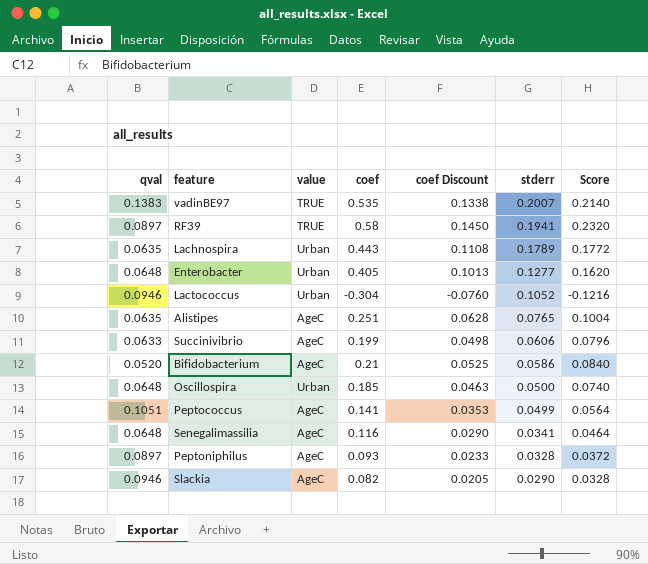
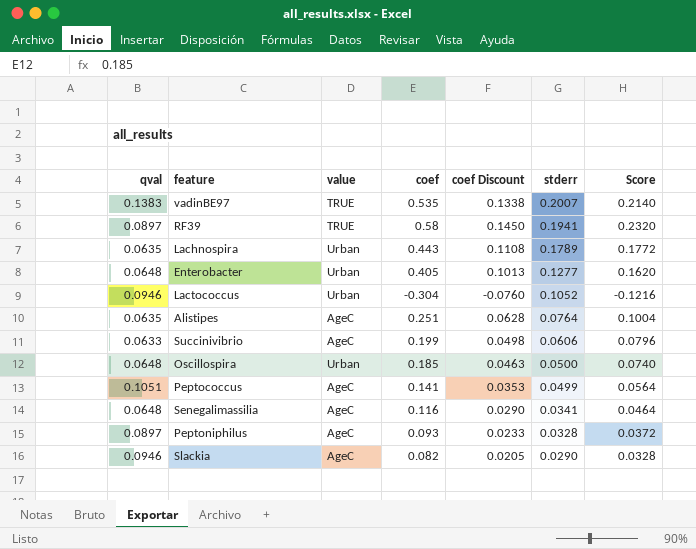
row Bifidobacterium: 0.0520 | AgeC | 0.21 | 0.0525 | 0.0586 | 0.0840 -> none
Alistipes | stderr: 0.0765 -> 0.0764

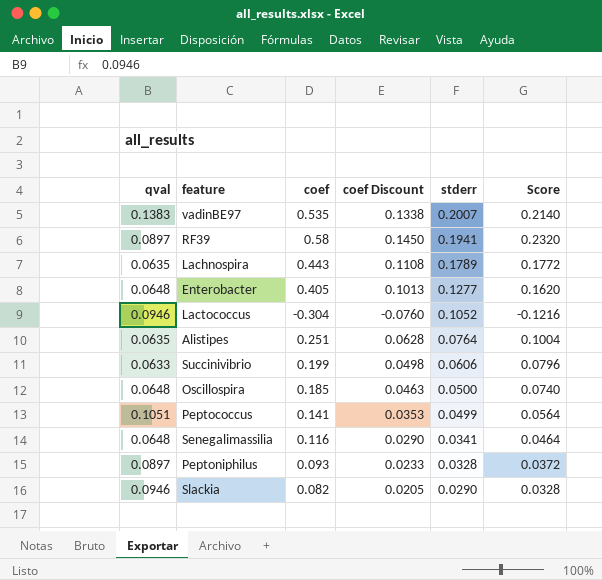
column value | position: 3 -> none

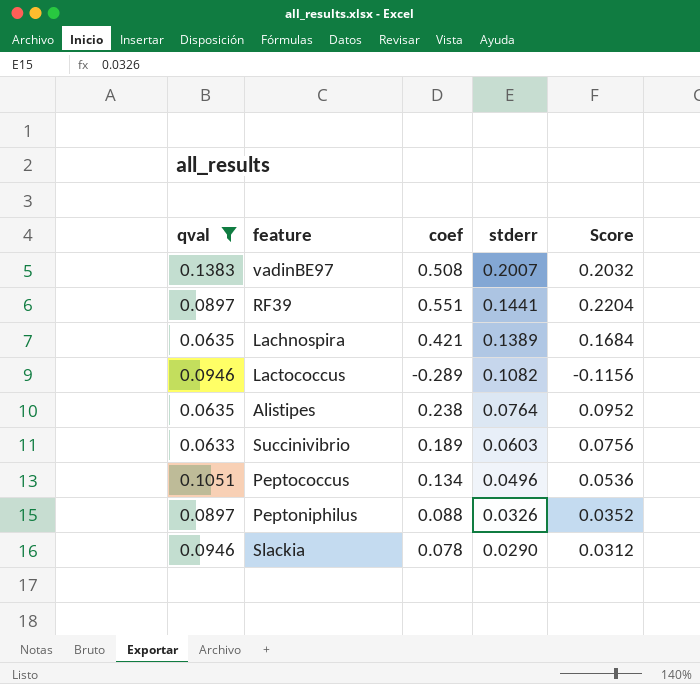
filter: none -> qval != 0.0648
column coef Discount | formula: [coef] * 0.25 -> none
vadinBE97 | coef: 0.535 -> 0.508
vadinBE97 | Score: 0.2140 -> 0.2032
RF39 | coef: 0.58 -> 0.551
RF39 | stderr: 0.1941 -> 0.1441
RF39 | Score: 0.2320 -> 0.2204
Lachnospira | coef: 0.443 -> 0.421
Lachnospira | stderr: 0.1789 -> 0.1389
Lachnospira | Score: 0.1772 -> 0.1684
Lactococcus | coef: -0.304 -> -0.289
Lactococcus | stderr: 0.1052 -> 0.1082
Lactococcus | Score: -0.1216 -> -0.1156
Alistipes | coef: 0.251 -> 0.238
Alistipes | Score: 0.1004 -> 0.0952
Succinivibrio | coef: 0.199 -> 0.189
Succinivibrio | stderr: 0.0606 -> 0.0603
Succinivibrio | Score: 0.0796 -> 0.0756
Peptococcus | coef: 0.141 -> 0.134
Peptococcus | stderr: 0.0499 -> 0.0496
Peptococcus | Score: 0.0564 -> 0.0536
Peptoniphilus | coef: 0.093 -> 0.088
Peptoniphilus | stderr: 0.0328 -> 0.0326
Peptoniphilus | Score: 0.0372 -> 0.0352
Slackia | coef: 0.082 -> 0.078
Slackia | Score: 0.0328 -> 0.0312

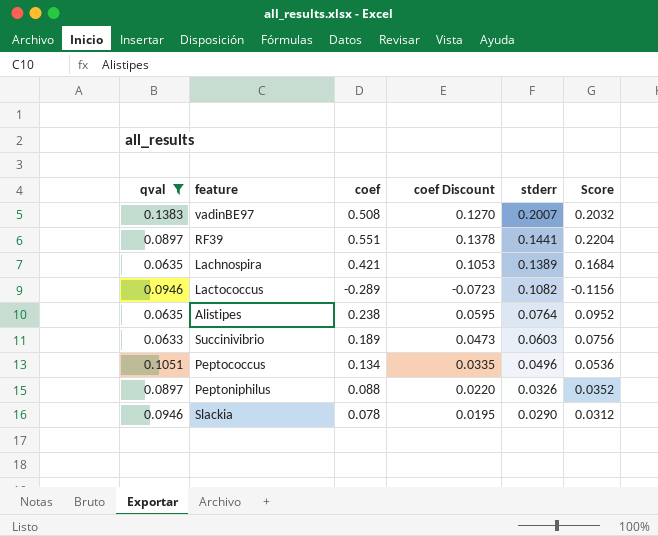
column coef Discount | formula: none -> [coef] * 0.25

